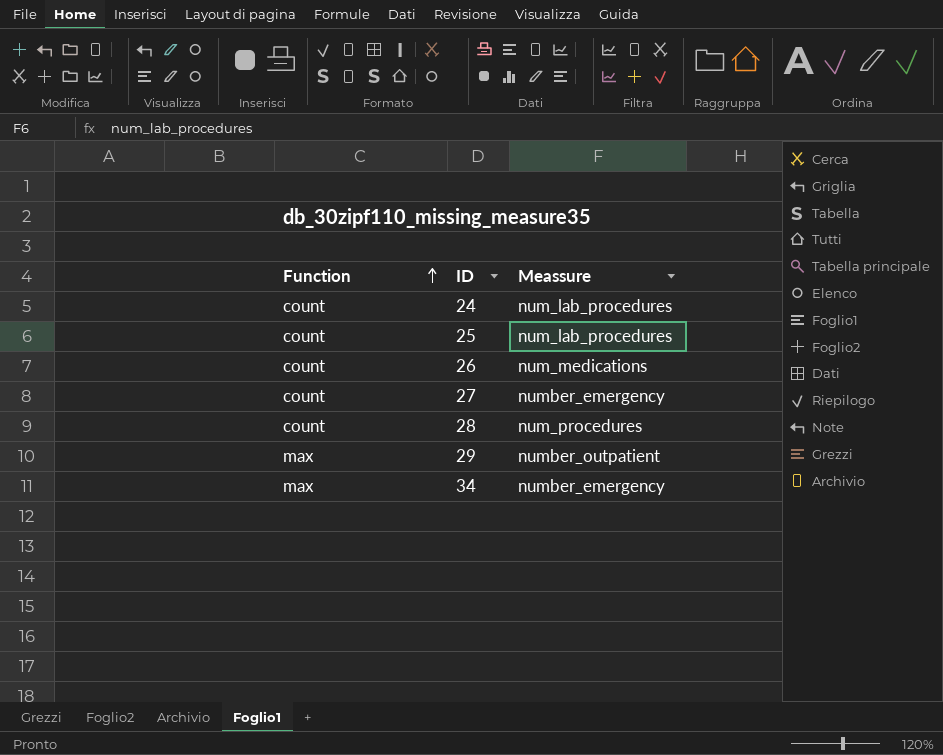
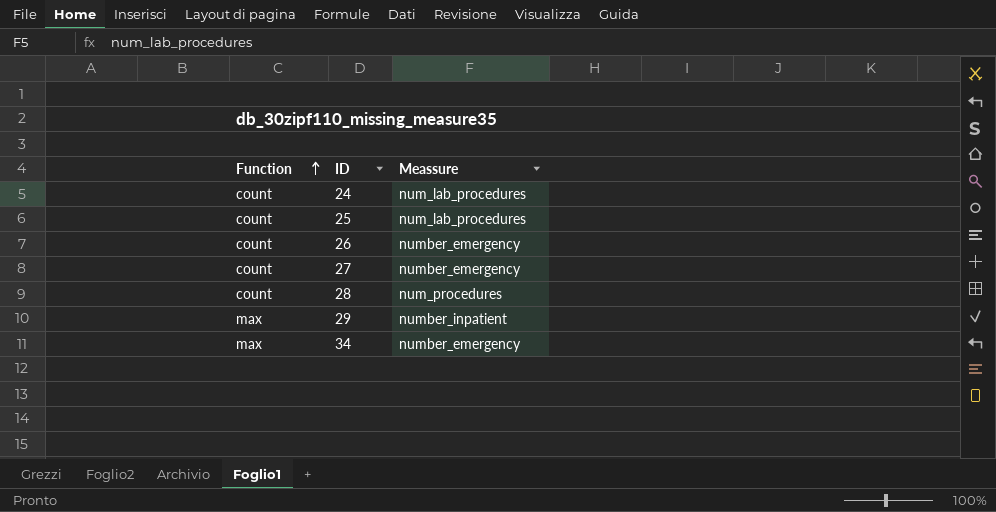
26 | Meassure: num_medications -> number_emergency
29 | Meassure: number_outpatient -> number_inpatient

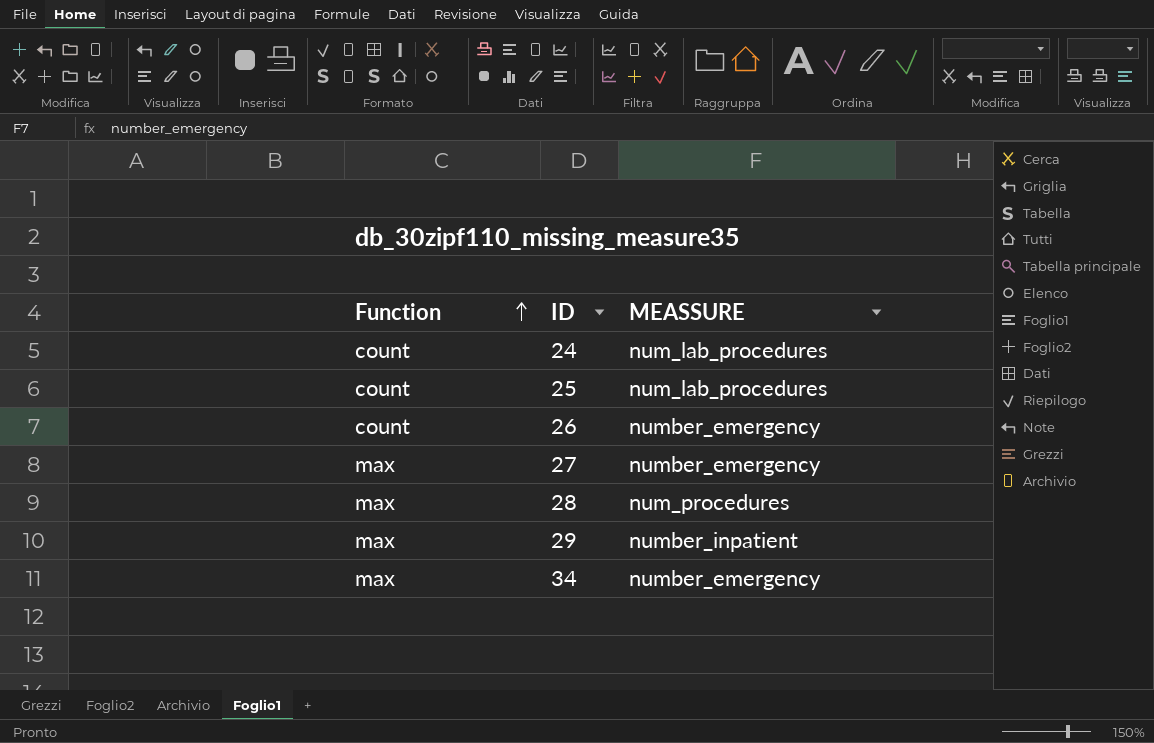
column name: Meassure -> MEASSURE
27 | Function: count -> max
28 | Function: count -> max

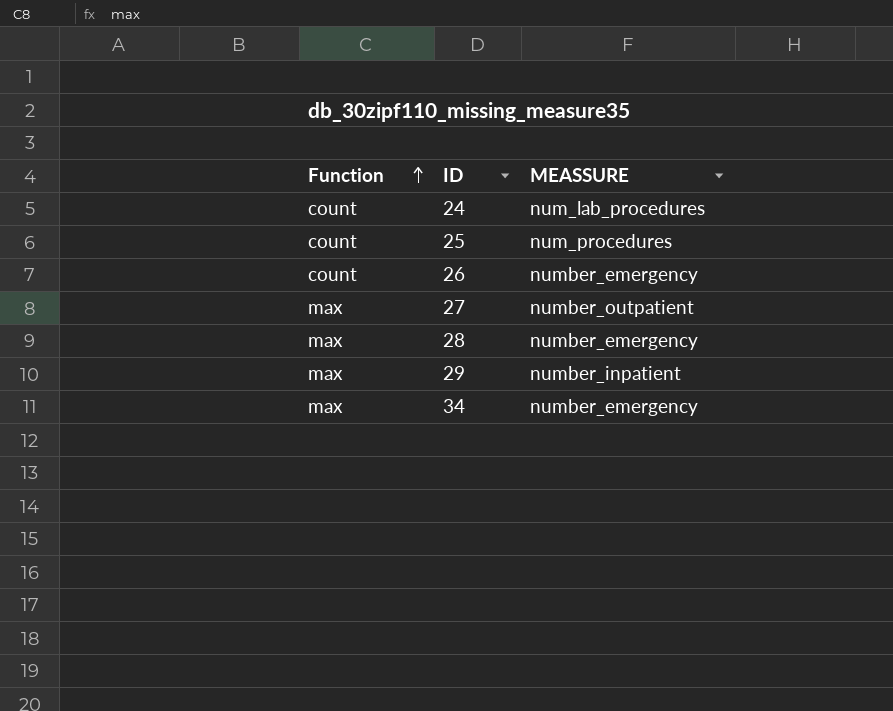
25 | MEASSURE: num_lab_procedures -> num_procedures
27 | MEASSURE: number_emergency -> number_outpatient
28 | MEASSURE: num_procedures -> number_emergency

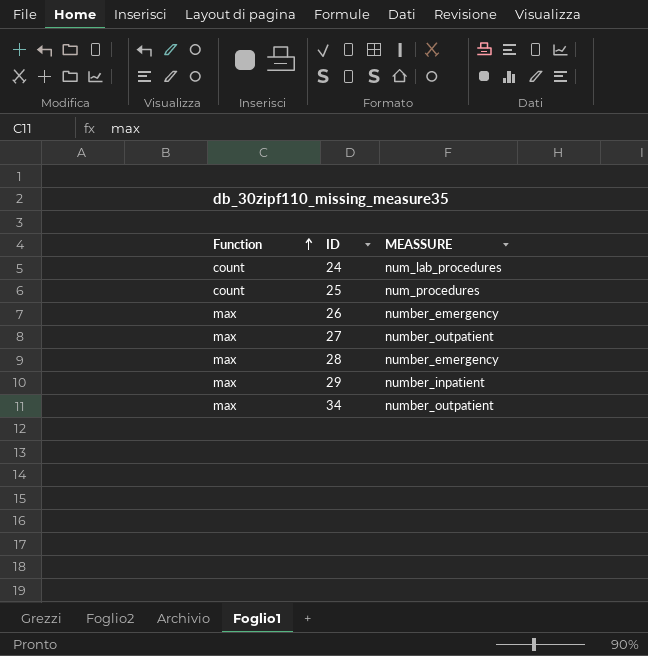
26 | Function: count -> max
34 | MEASSURE: number_emergency -> number_outpatient

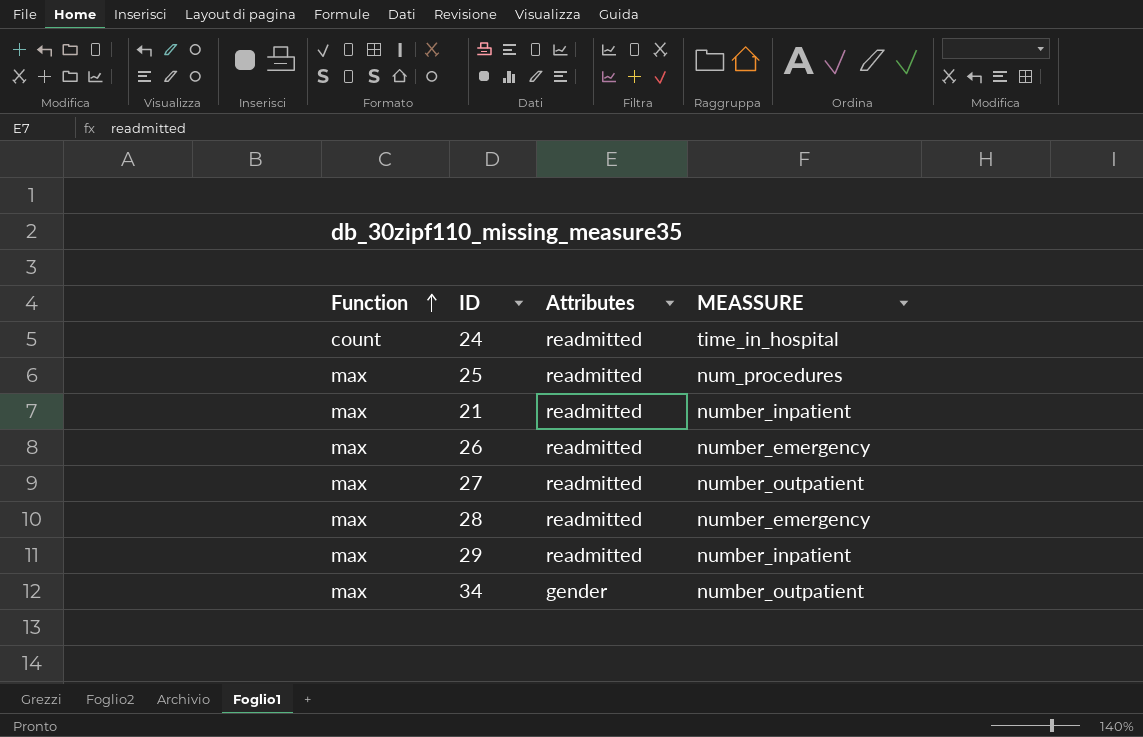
column Attributes | position: none -> 3
24 | MEASSURE: num_lab_procedures -> time_in_hospital
25 | Function: count -> max
row 21: none -> max | readmitted | number_inpatient

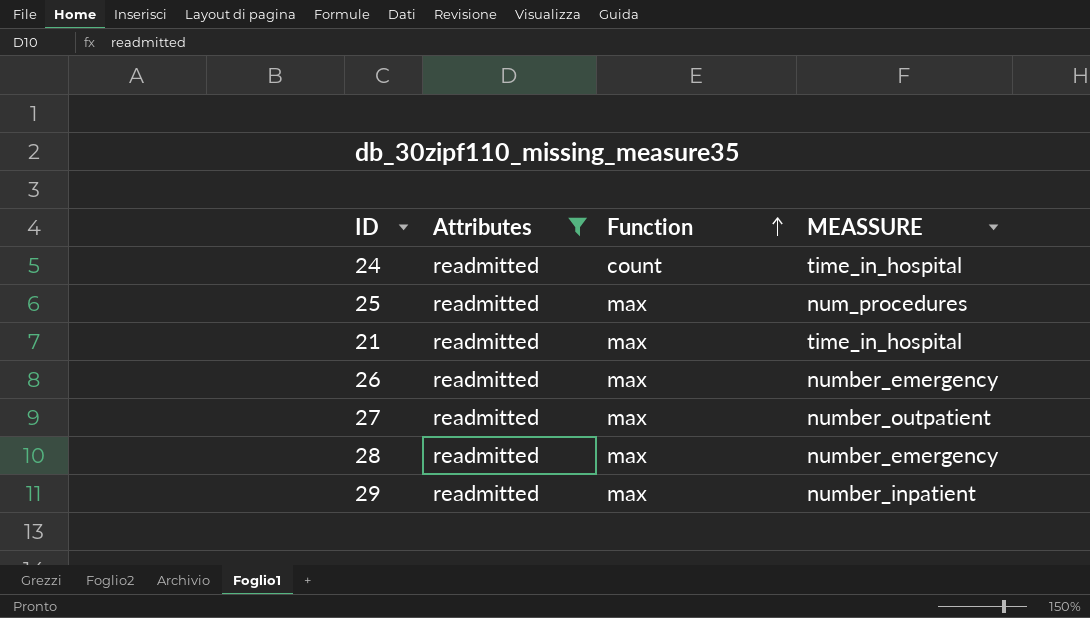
filter: none -> Attributes = readmitted
column Function | position: 1 -> 3
21 | MEASSURE: number_inpatient -> time_in_hospital

